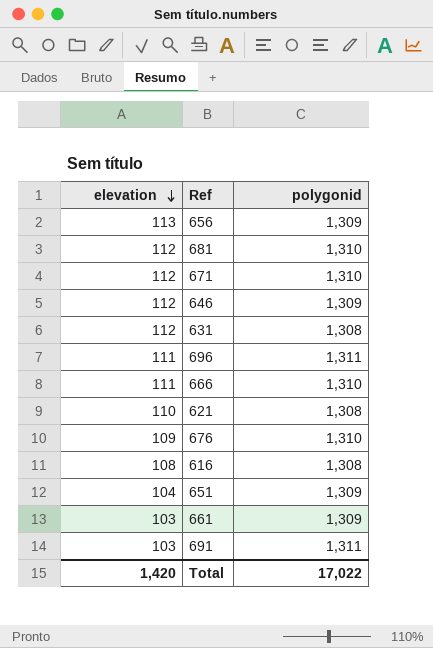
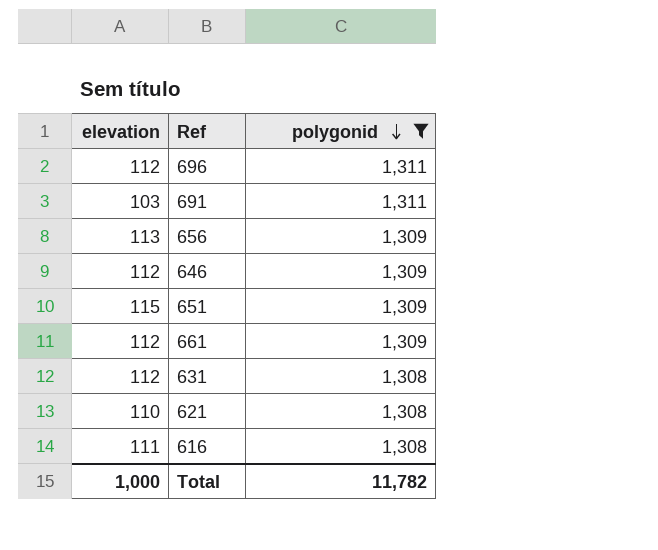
filter: none -> polygonid != 1,310
row order: elevation descending -> polygonid descending
696 | elevation: 111 -> 112
651 | elevation: 104 -> 115
661 | elevation: 103 -> 112
616 | elevation: 108 -> 111
Total | elevation: 1,420 -> 1,000
Total | polygonid: 17,022 -> 11,782

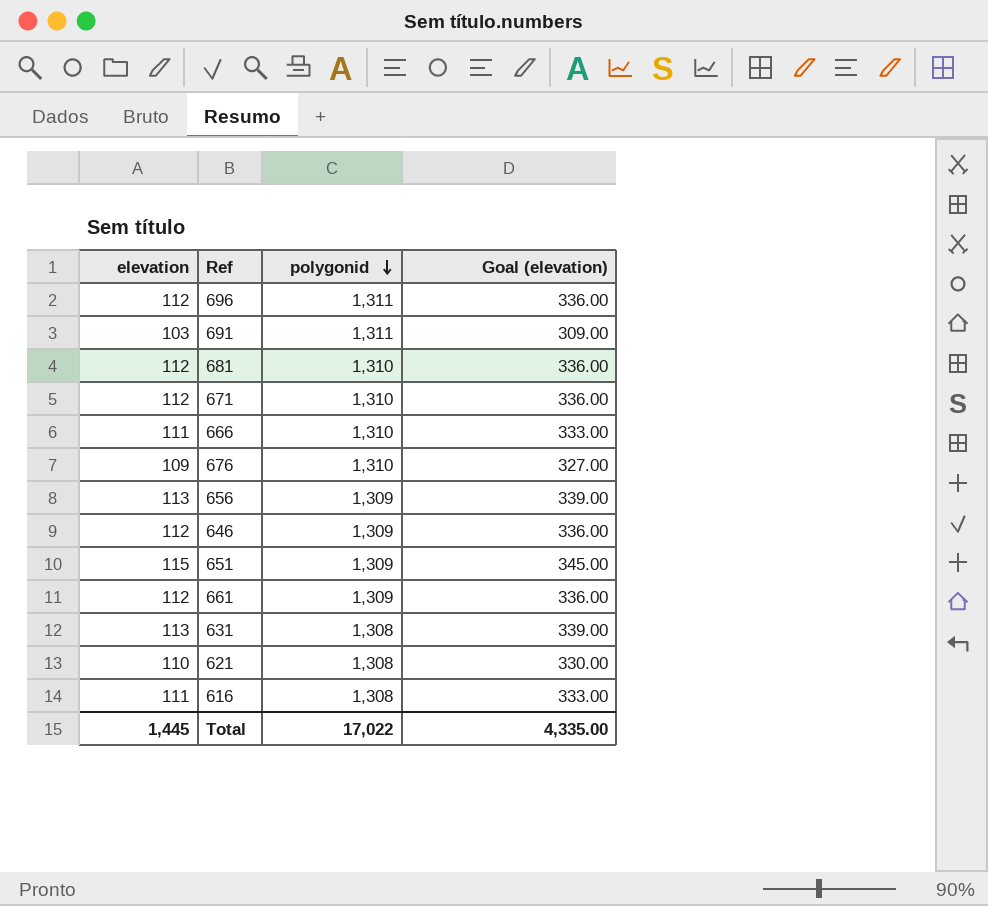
filter: polygonid != 1,310 -> none
column Goal (elevation) | formula: none -> [elevation] * 3
631 | elevation: 112 -> 113
Total | elevation: 1,000 -> 1,445
Total | polygonid: 11,782 -> 17,022

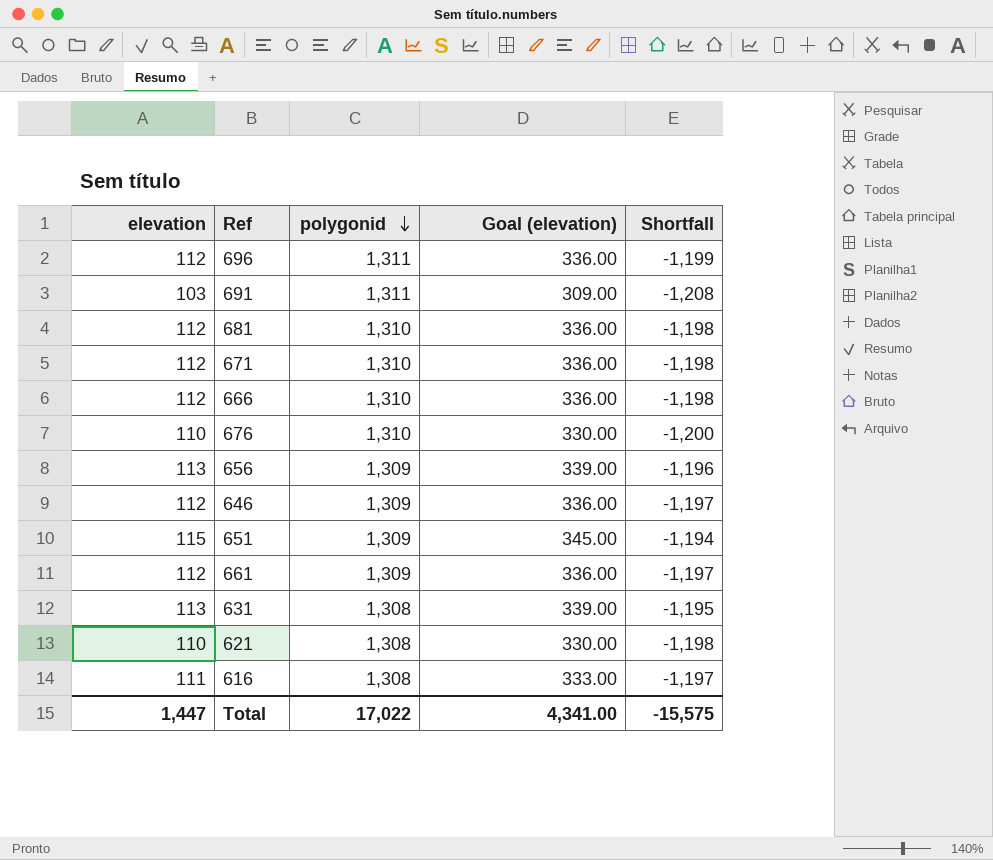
column Shortfall | formula: none -> [elevation] - [polygonid]
666 | elevation: 111 -> 112
666 | Goal (elevation): 333.00 -> 336.00
676 | elevation: 109 -> 110
676 | Goal (elevation): 327.00 -> 330.00
Total | elevation: 1,445 -> 1,447
Total | Goal (elevation): 4,335.00 -> 4,341.00

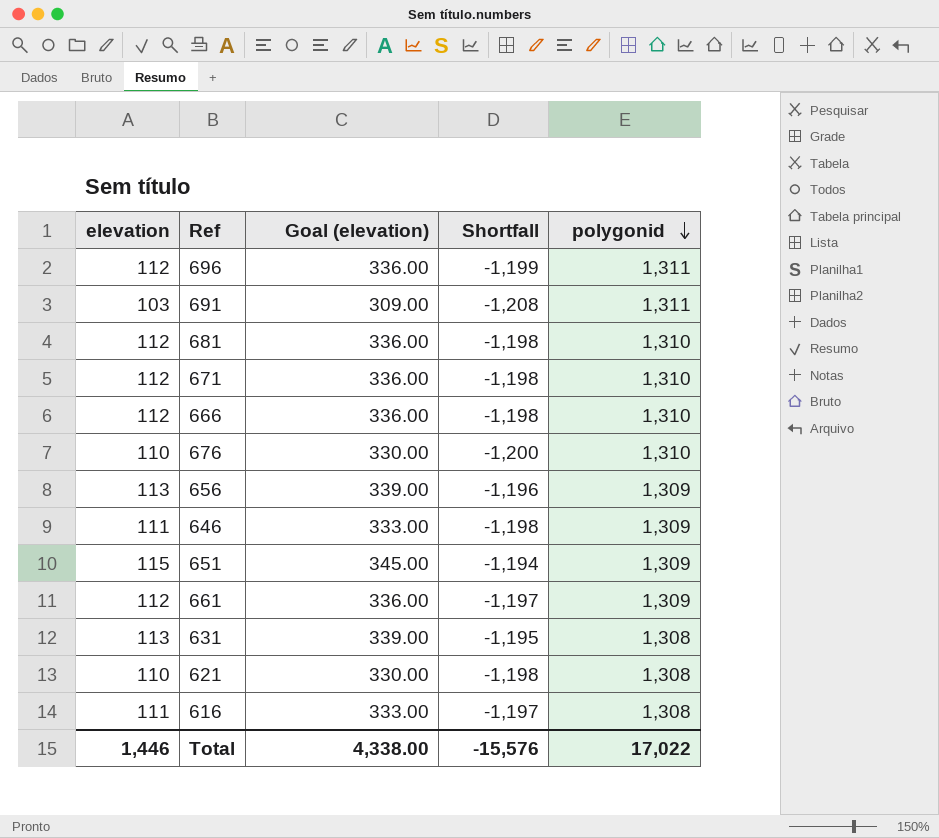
column polygonid | position: 3 -> 5
646 | elevation: 112 -> 111
646 | Goal (elevation): 336.00 -> 333.00
646 | Shortfall: -1,197 -> -1,198
Total | elevation: 1,447 -> 1,446
Total | Goal (elevation): 4,341.00 -> 4,338.00
Total | Shortfall: -15,575 -> -15,576

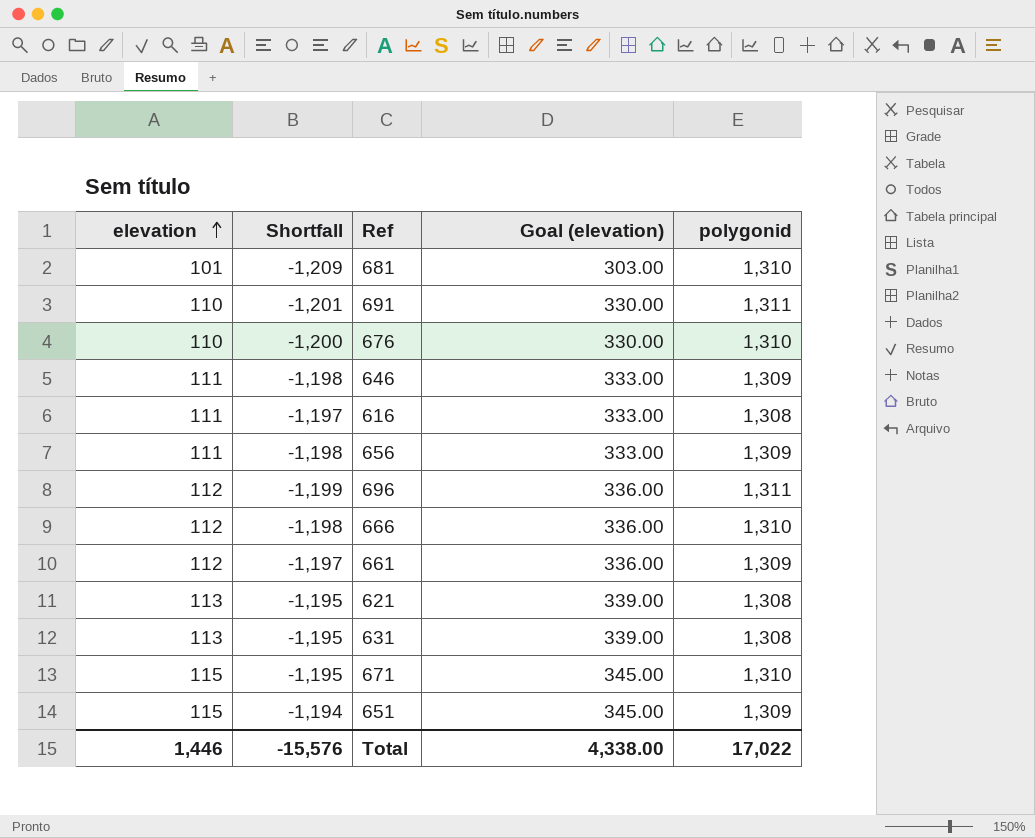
row order: polygonid descending -> elevation ascending
column Shortfall | position: 4 -> 2
681 | elevation: 112 -> 101
681 | Shortfall: -1,198 -> -1,209
681 | Goal (elevation): 336.00 -> 303.00
691 | elevation: 103 -> 110
691 | Shortfall: -1,208 -> -1,201
691 | Goal (elevation): 309.00 -> 330.00
656 | elevation: 113 -> 111
656 | Shortfall: -1,196 -> -1,198
656 | Goal (elevation): 339.00 -> 333.00
621 | elevation: 110 -> 113
621 | Shortfall: -1,198 -> -1,195
621 | Goal (elevation): 330.00 -> 339.00
671 | elevation: 112 -> 115
671 | Shortfall: -1,198 -> -1,195
671 | Goal (elevation): 336.00 -> 345.00

